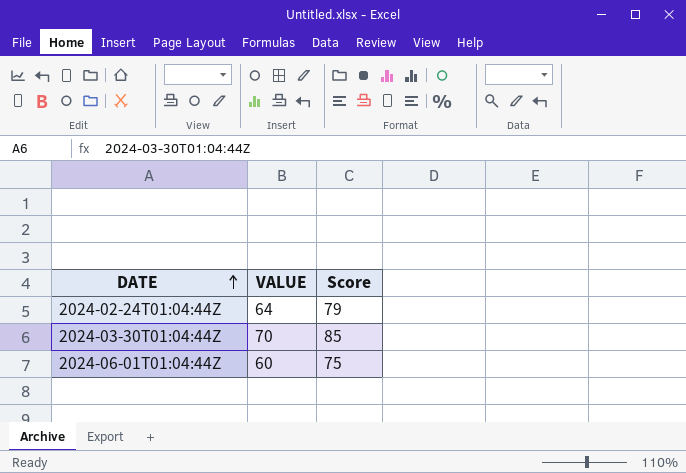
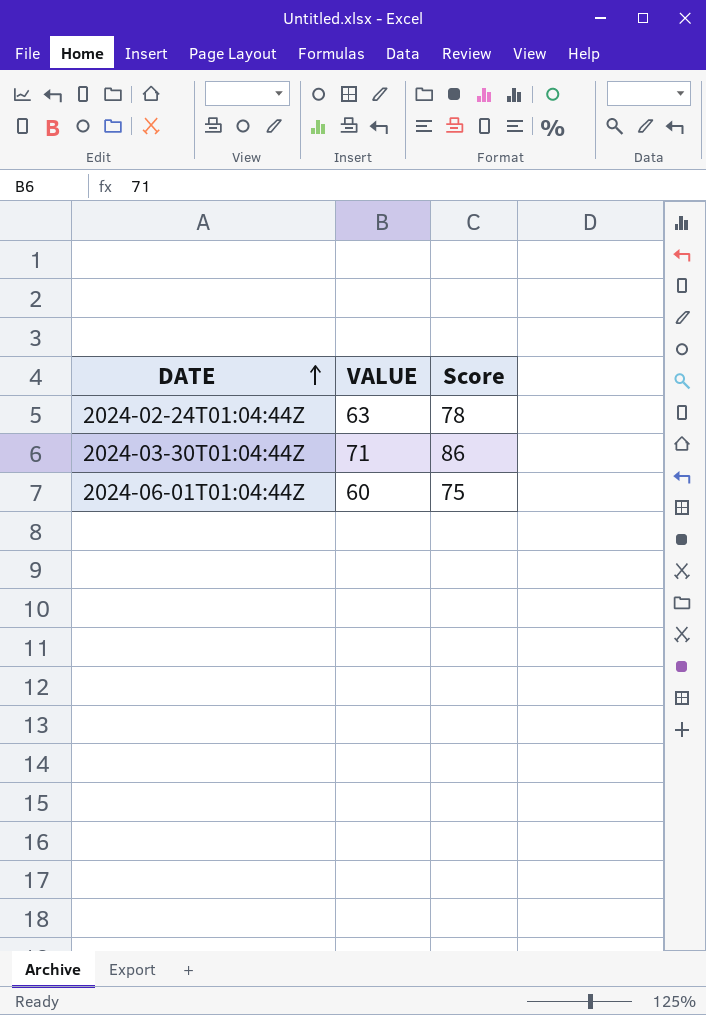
2024-02-24T01:04:44Z | VALUE: 64 -> 63
2024-02-24T01:04:44Z | Score: 79 -> 78
2024-03-30T01:04:44Z | VALUE: 70 -> 71
2024-03-30T01:04:44Z | Score: 85 -> 86

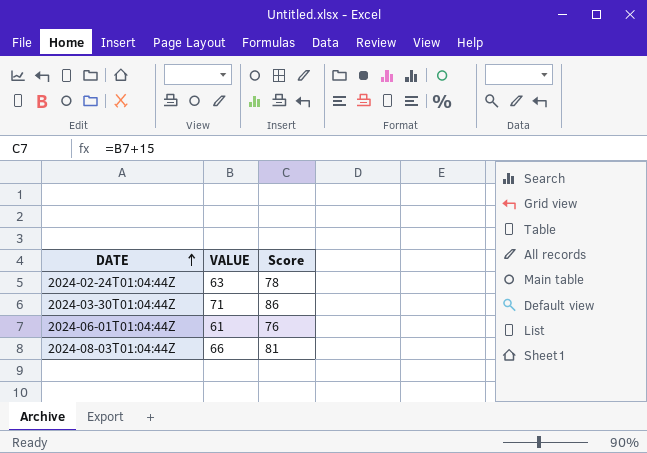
2024-06-01T01:04:44Z | VALUE: 60 -> 61
2024-06-01T01:04:44Z | Score: 75 -> 76
row 2024-08-03T01:04:44Z: none -> 66 | 81

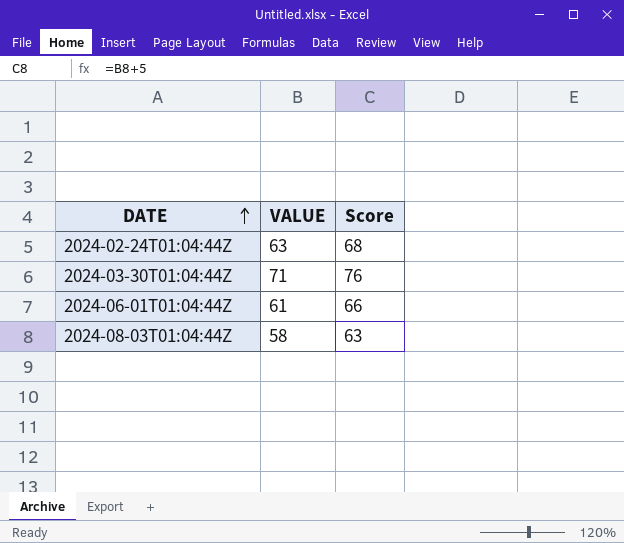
column Score | formula: [VALUE] + 15 -> [VALUE] + 5
2024-08-03T01:04:44Z | VALUE: 66 -> 58

